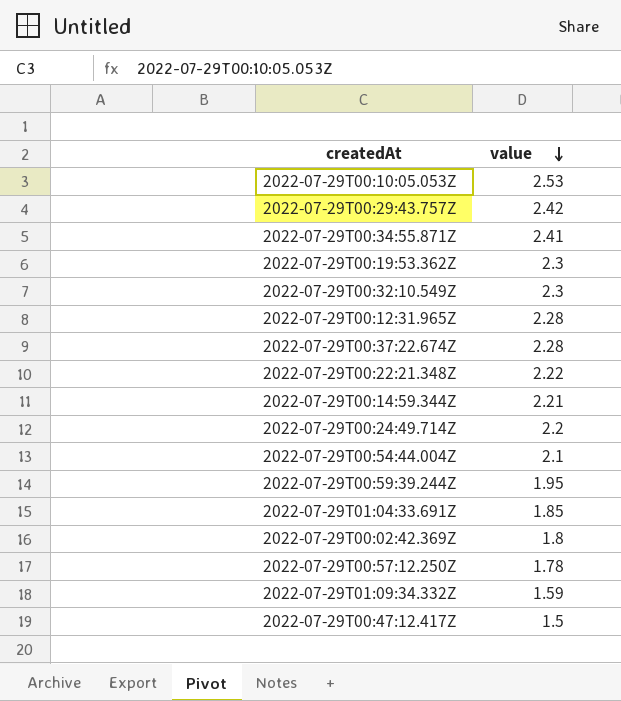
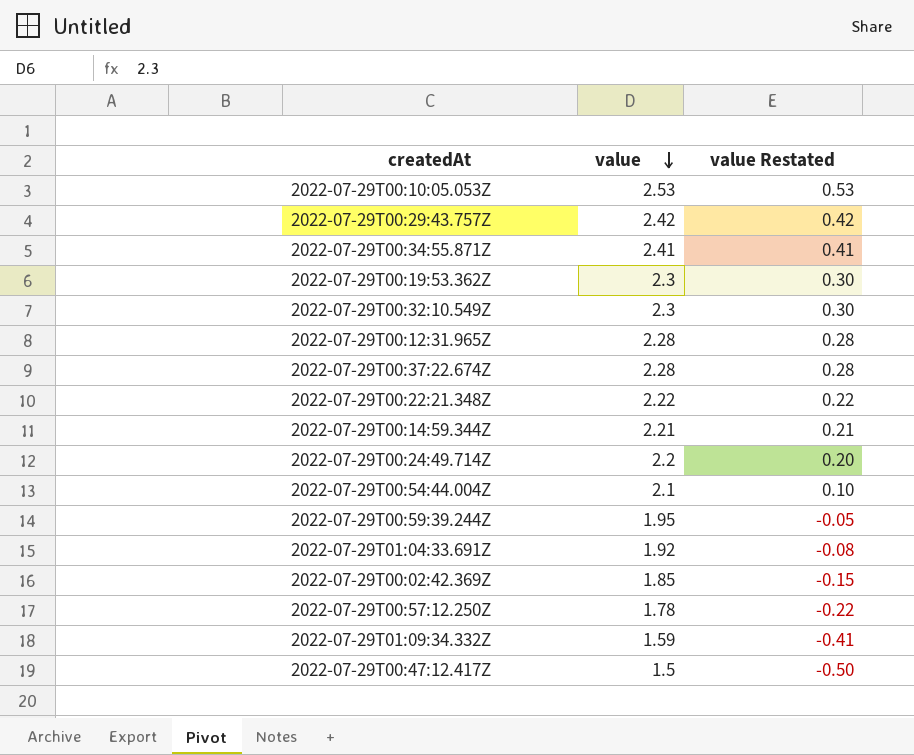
column value Restated | formula: none -> [value] - 2
2022-07-29T01:04:33.691Z | value: 1.85 -> 1.92
2022-07-29T00:02:42.369Z | value: 1.8 -> 1.85

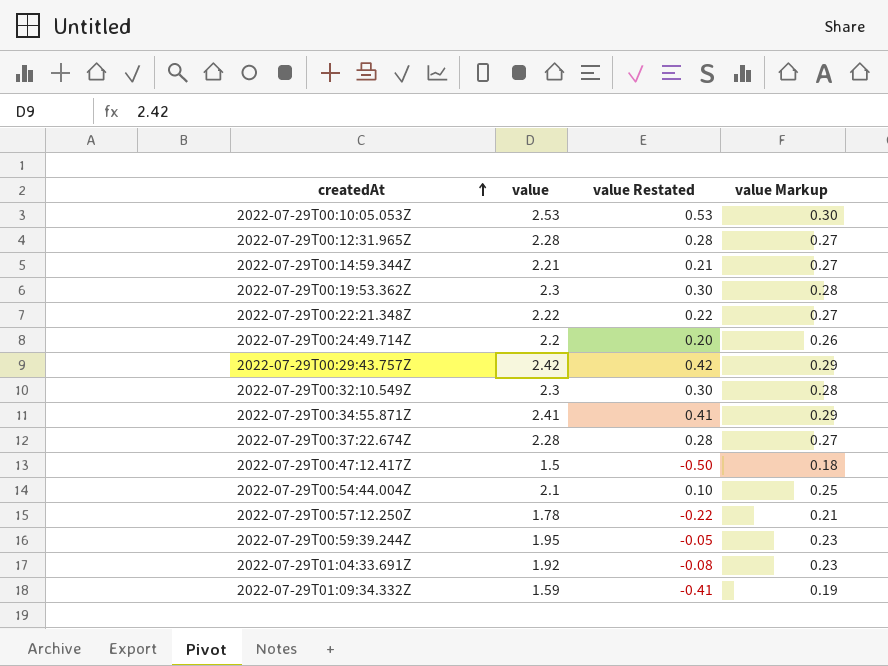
row order: value descending -> createdAt ascending
column value Markup | formula: none -> [value] * 0.12
row 2022-07-29T00:02:42.369Z: 1.85 | -0.15 -> none

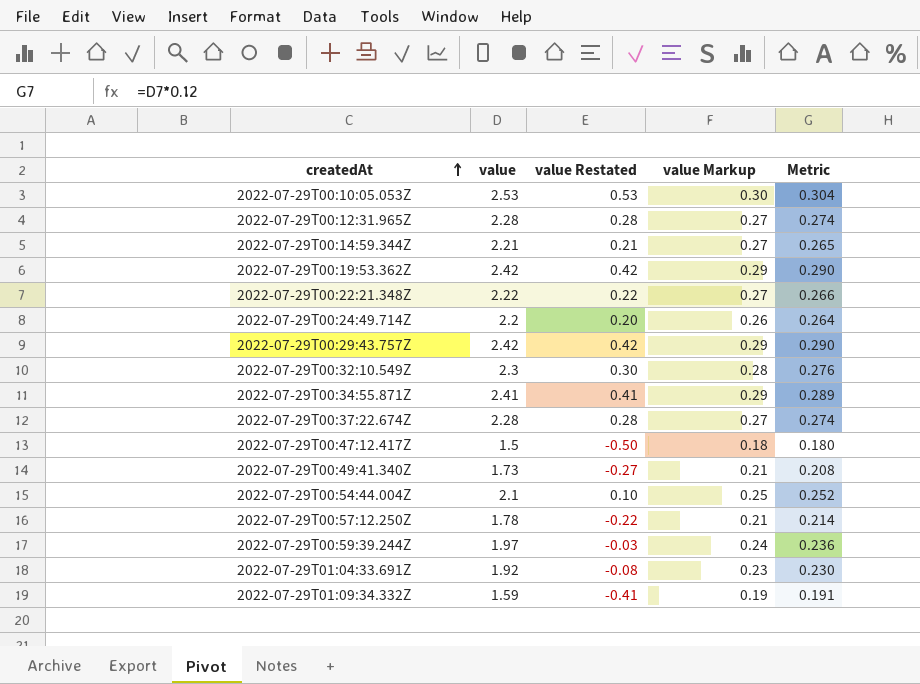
column Metric | formula: none -> [value] * 0.12
2022-07-29T00:19:53.362Z | value: 2.3 -> 2.42
2022-07-29T00:19:53.362Z | value Restated: 0.30 -> 0.42
2022-07-29T00:19:53.362Z | value Markup: 0.28 -> 0.29
row 2022-07-29T00:49:41.340Z: none -> 1.73 | -0.27 | 0.21 | 0.208
2022-07-29T00:59:39.244Z | value: 1.95 -> 1.97
2022-07-29T00:59:39.244Z | value Restated: -0.05 -> -0.03
2022-07-29T00:59:39.244Z | value Markup: 0.23 -> 0.24

